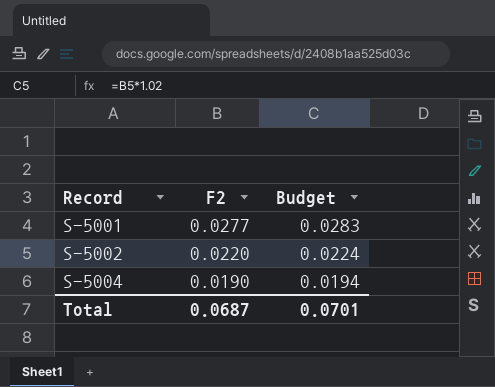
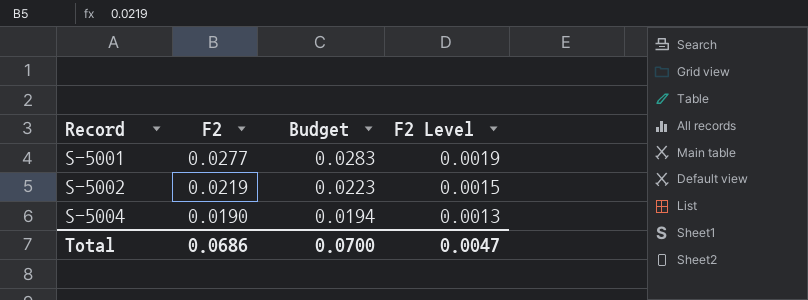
column F2 Level | formula: none -> [F2] * 0.07
S-5002 | F2: 0.0220 -> 0.0219
S-5002 | Budget: 0.0224 -> 0.0223
Total | F2: 0.0687 -> 0.0686
Total | Budget: 0.0701 -> 0.0700

